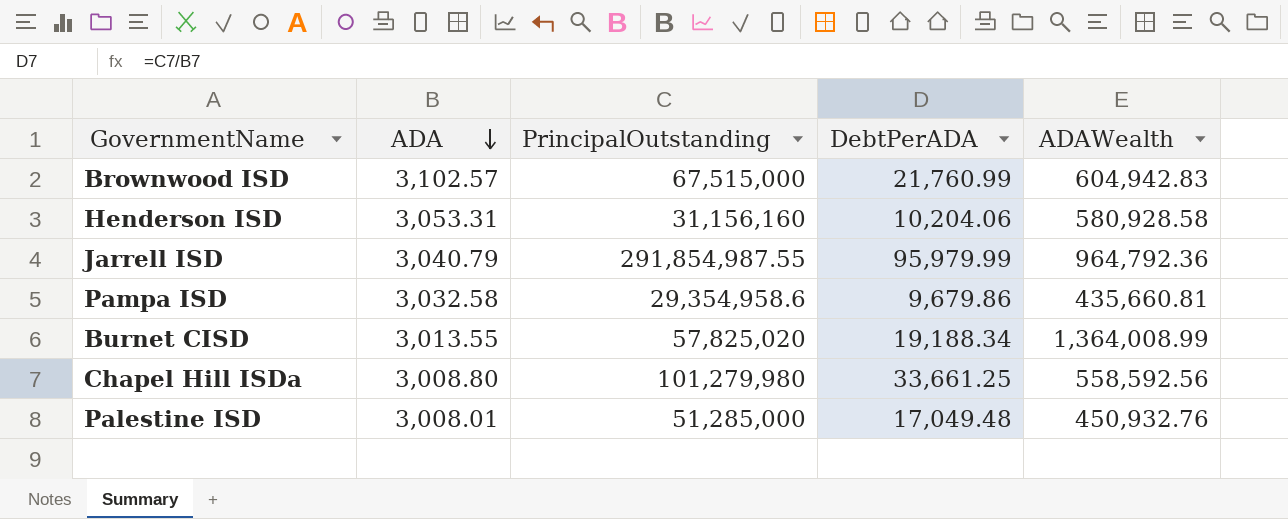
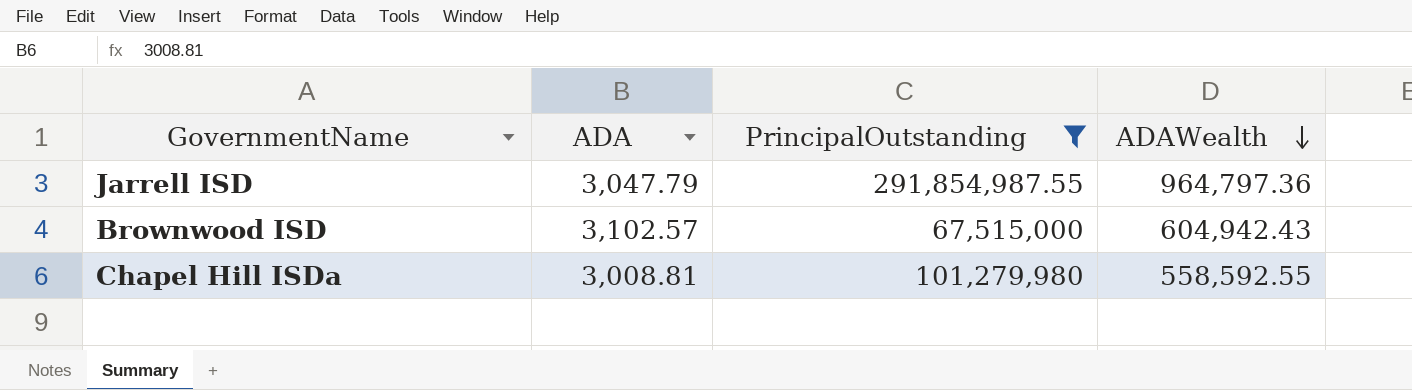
filter: none -> PrincipalOutstanding >= 67,515,000
row order: ADA descending -> ADAWealth descending
column DebtPerADA | formula: [PrincipalOutstanding] / [ADA] -> none
Jarrell ISD | ADA: 3,040.79 -> 3,047.79
Jarrell ISD | ADAWealth: 964,792.36 -> 964,797.36
Brownwood ISD | ADAWealth: 604,942.83 -> 604,942.43
Chapel Hill ISDa | ADA: 3,008.80 -> 3,008.81
Chapel Hill ISDa | ADAWealth: 558,592.56 -> 558,592.55

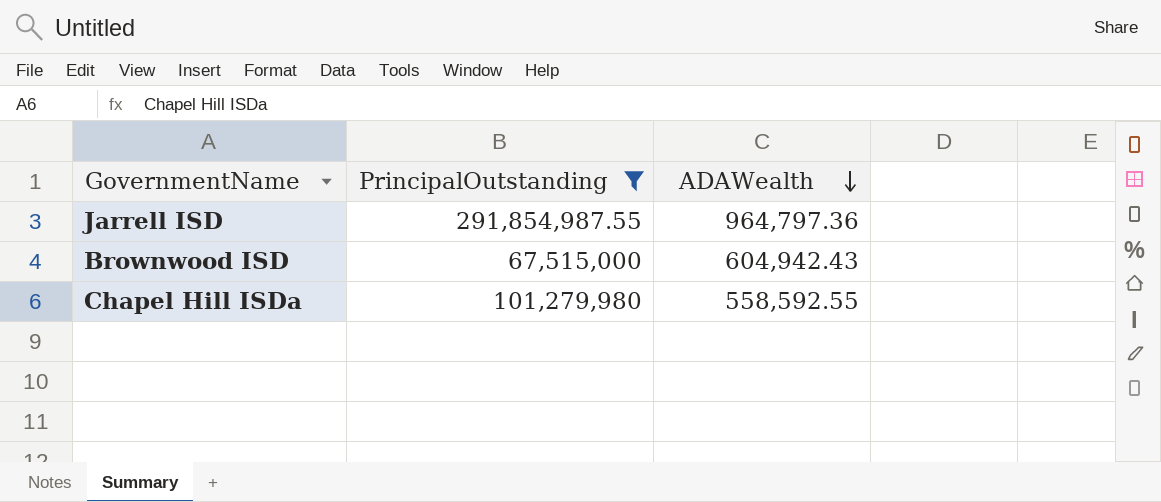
column ADA | position: 2 -> none

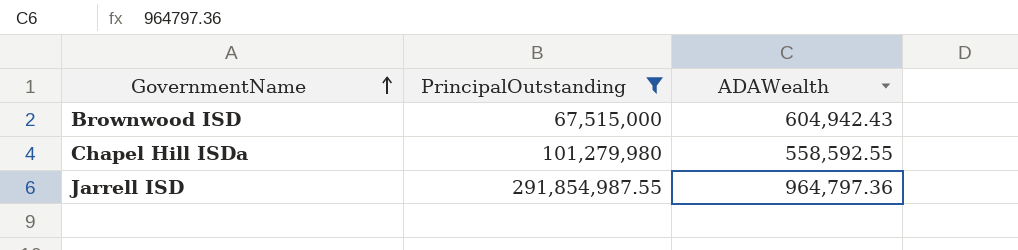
row order: ADAWealth descending -> GovernmentName ascending

